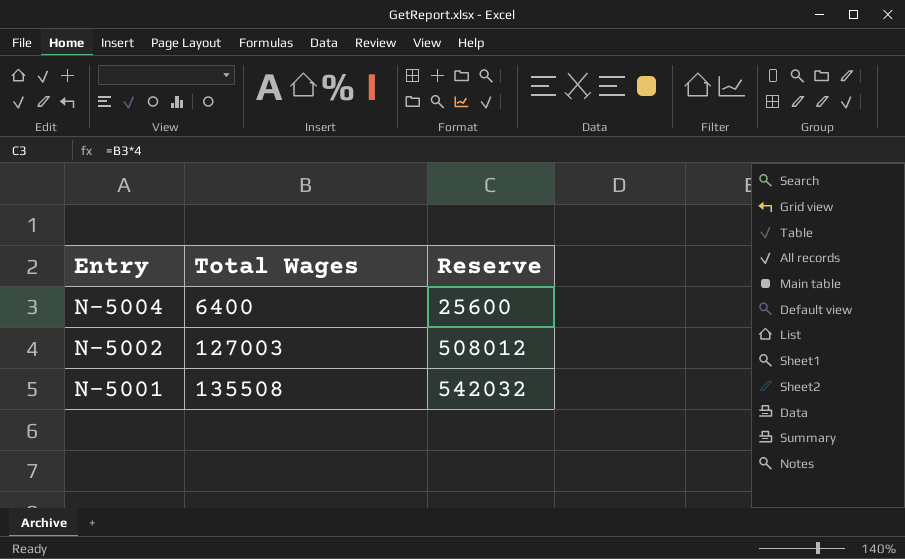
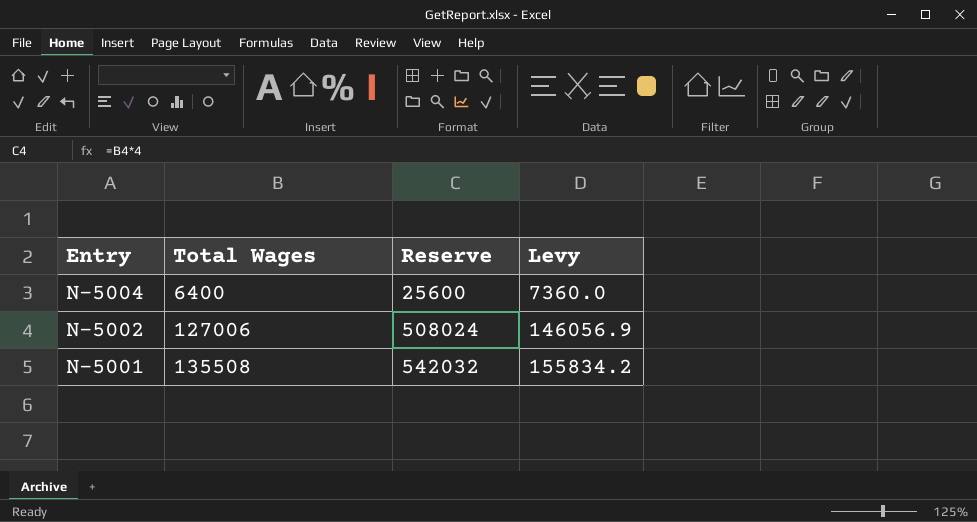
column Levy | formula: none -> [Total Wages] * 1.15
N-5002 | Total Wages: 127003 -> 127006
N-5002 | Reserve: 508012 -> 508024

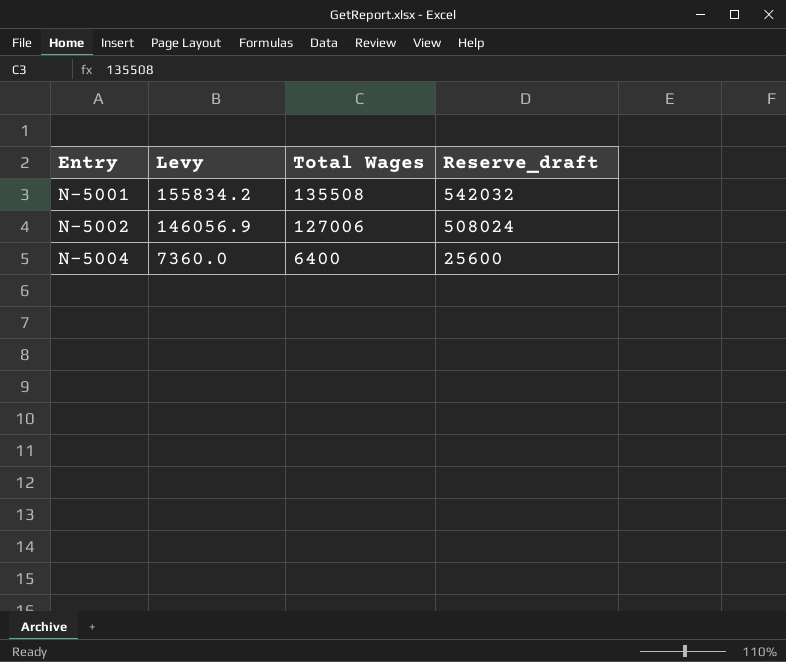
row order: Entry descending -> Entry ascending
column Levy | position: 4 -> 2
column name: Reserve -> Reserve_draft

